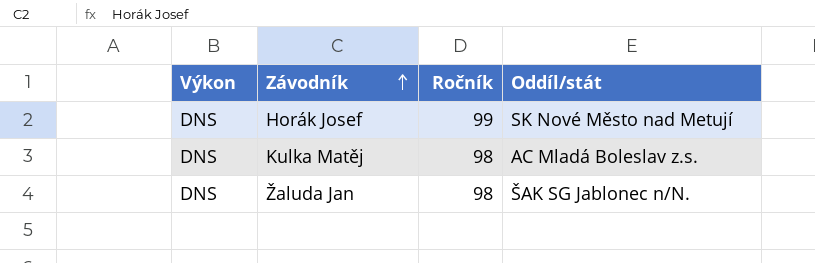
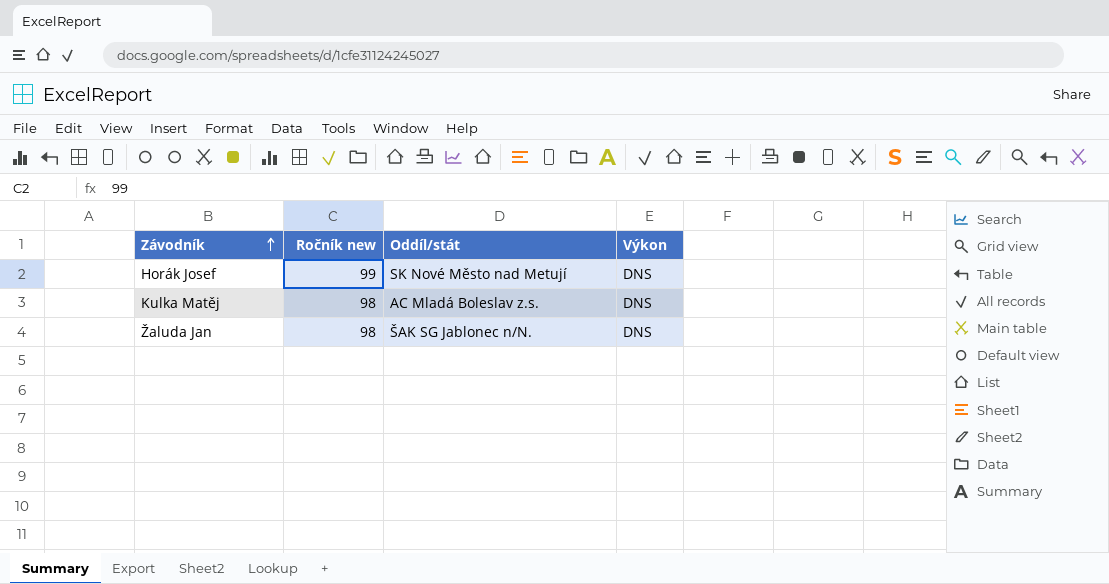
column name: Ročník -> Ročník new
column Výkon | position: 1 -> 4

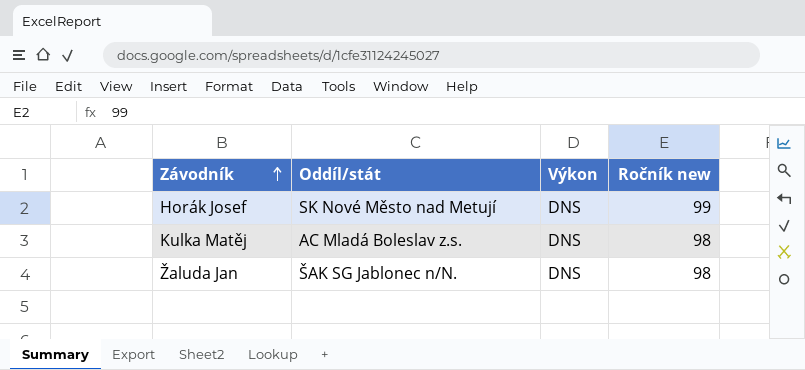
column Ročník new | position: 2 -> 4

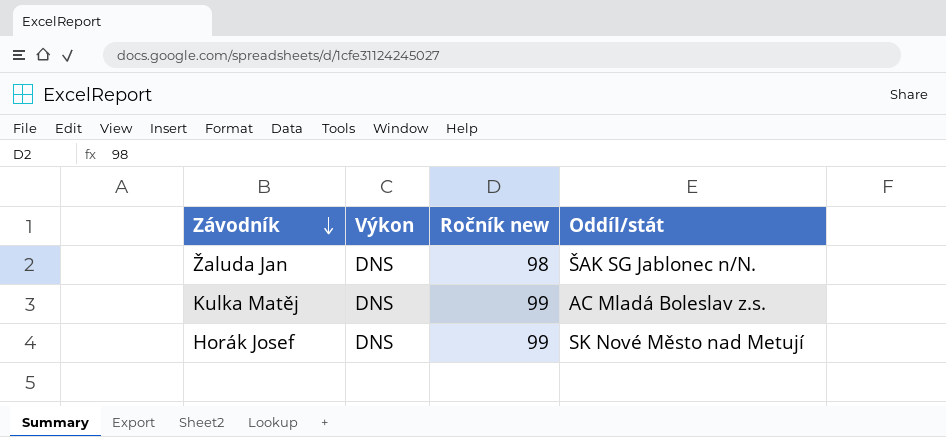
row order: Závodník ascending -> Závodník descending
column Oddíl/stát | position: 2 -> 4
Kulka Matěj | Ročník new: 98 -> 99

